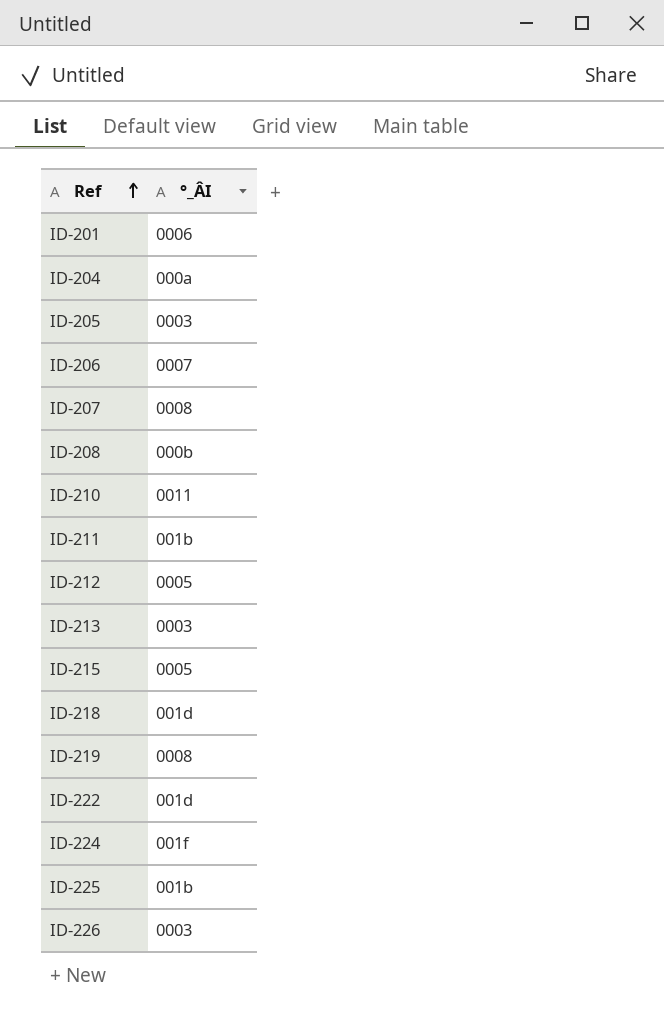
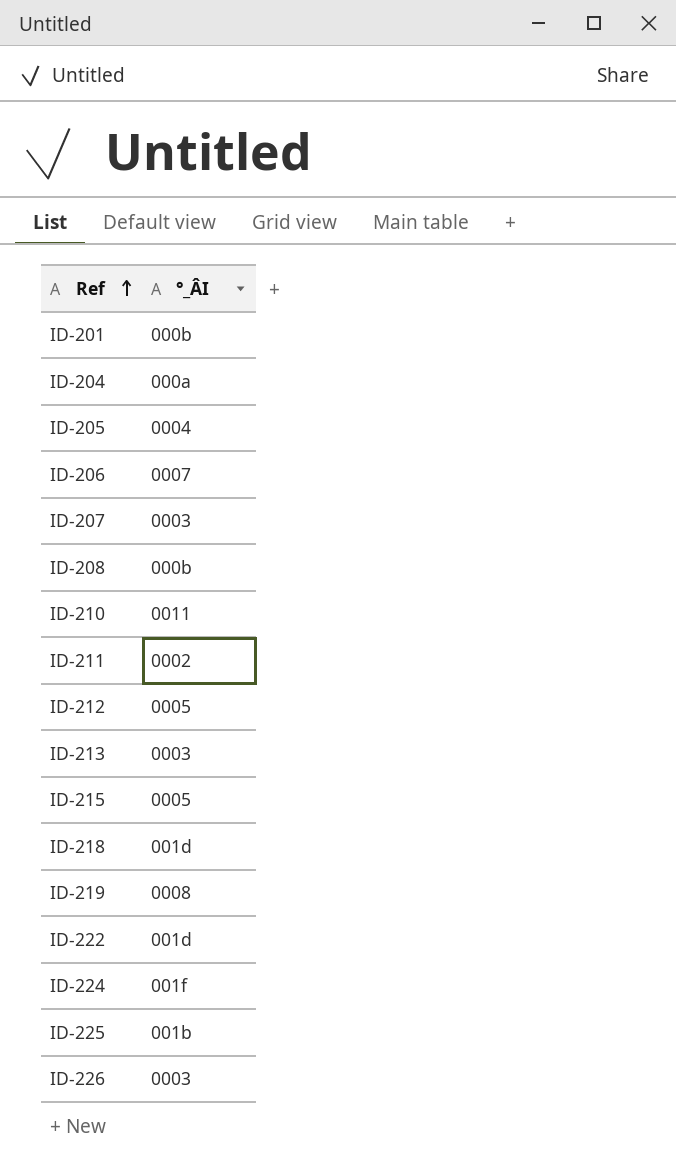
ID-201 | °_ÂI: 0006 -> 000b
ID-205 | °_ÂI: 0003 -> 0004
ID-207 | °_ÂI: 0008 -> 0003
ID-211 | °_ÂI: 001b -> 0002

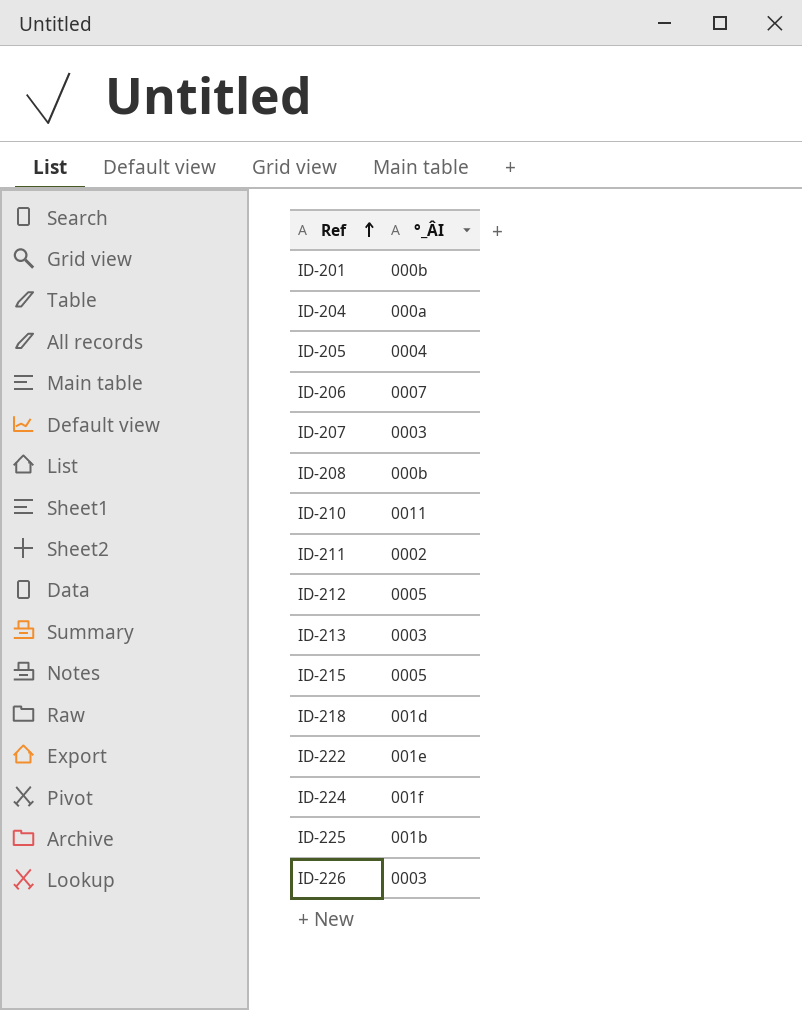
row ID-219: 0008 -> none
ID-222 | °_ÂI: 001d -> 001e

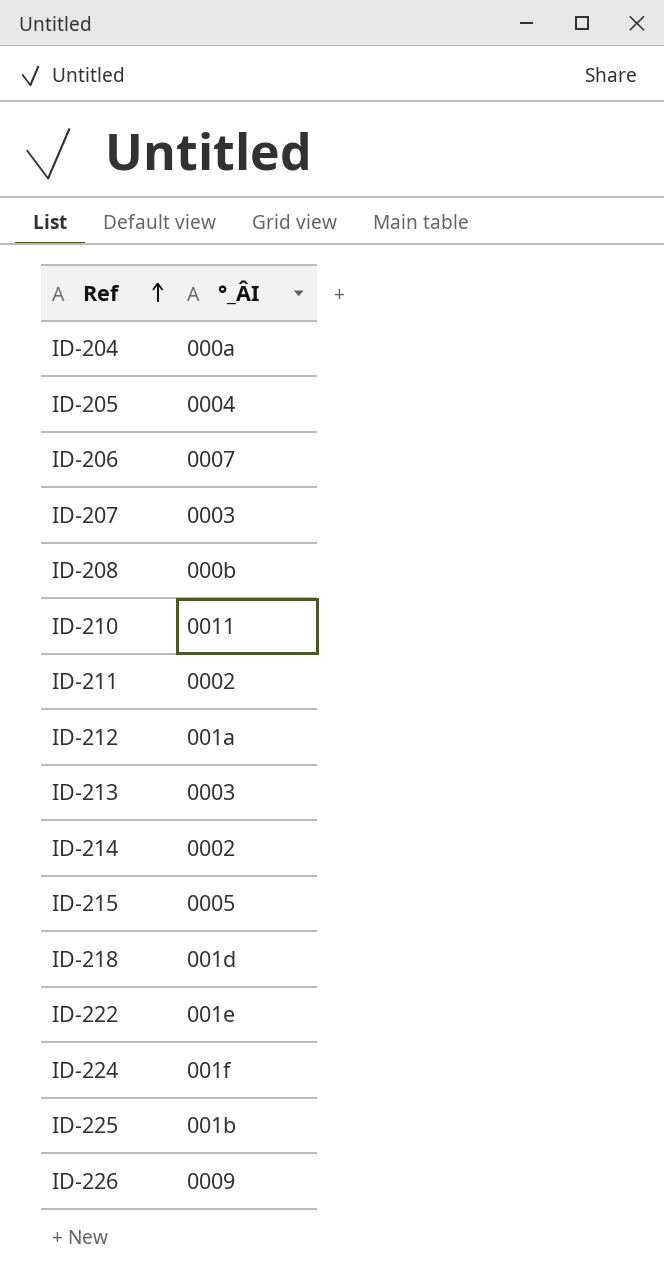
row ID-201: 000b -> none
ID-212 | °_ÂI: 0005 -> 001a
row ID-214: none -> 0002
ID-226 | °_ÂI: 0003 -> 0009

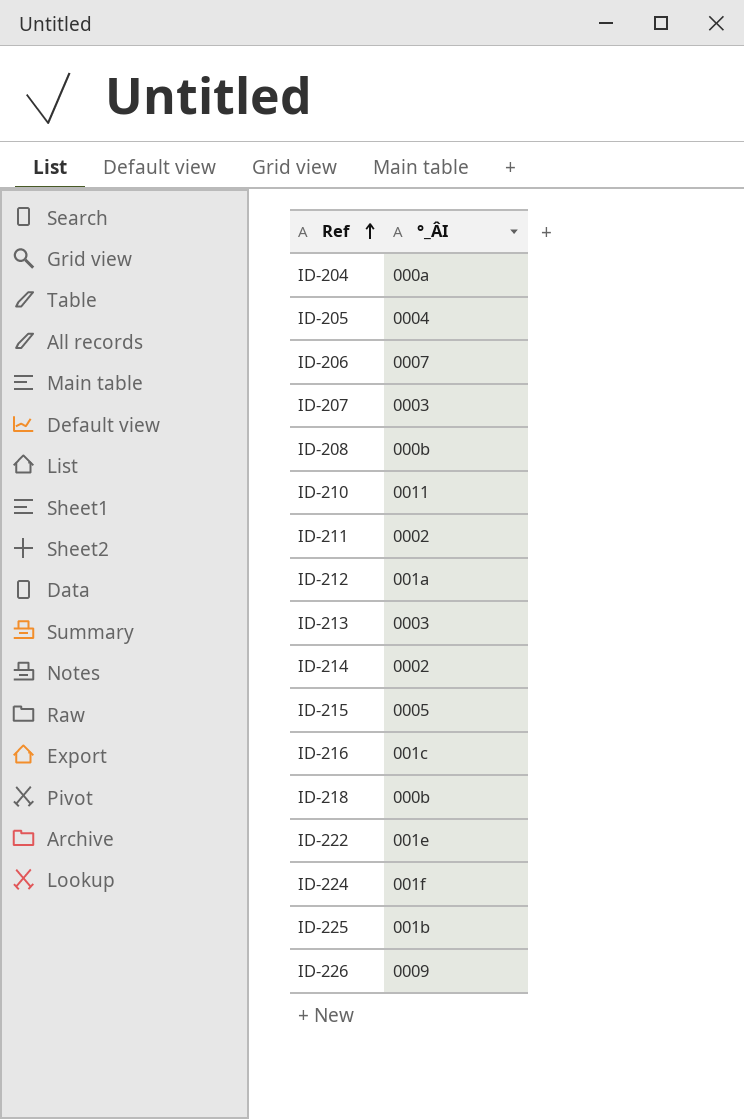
row ID-216: none -> 001c
ID-218 | °_ÂI: 001d -> 000b

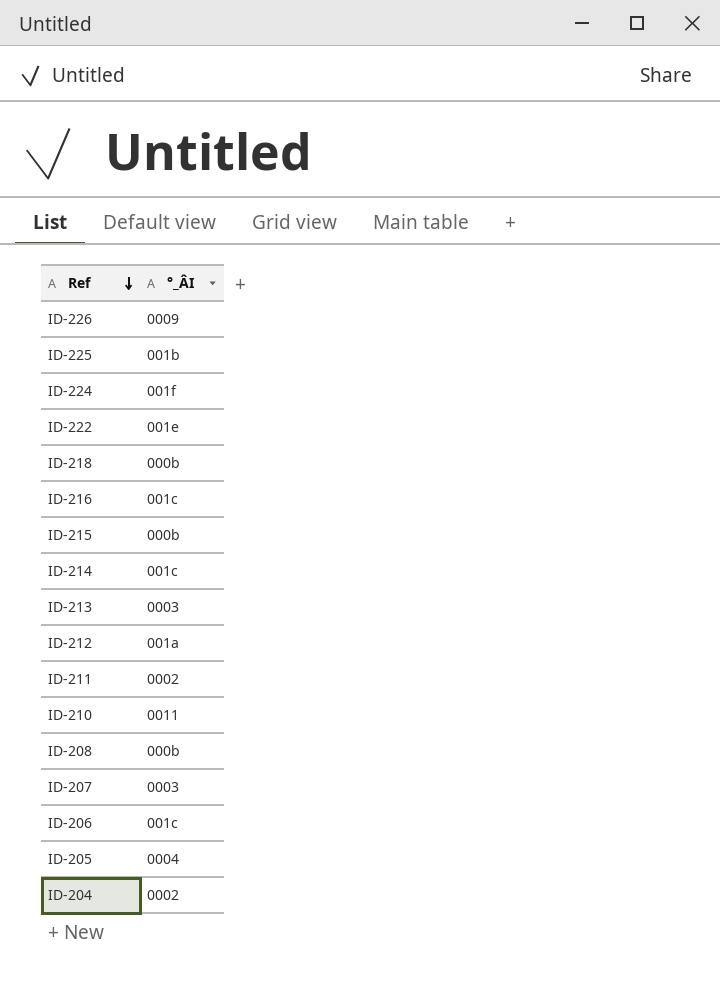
row order: Ref ascending -> Ref descending
ID-215 | °_ÂI: 0005 -> 000b
ID-214 | °_ÂI: 0002 -> 001c
ID-206 | °_ÂI: 0007 -> 001c
ID-204 | °_ÂI: 000a -> 0002

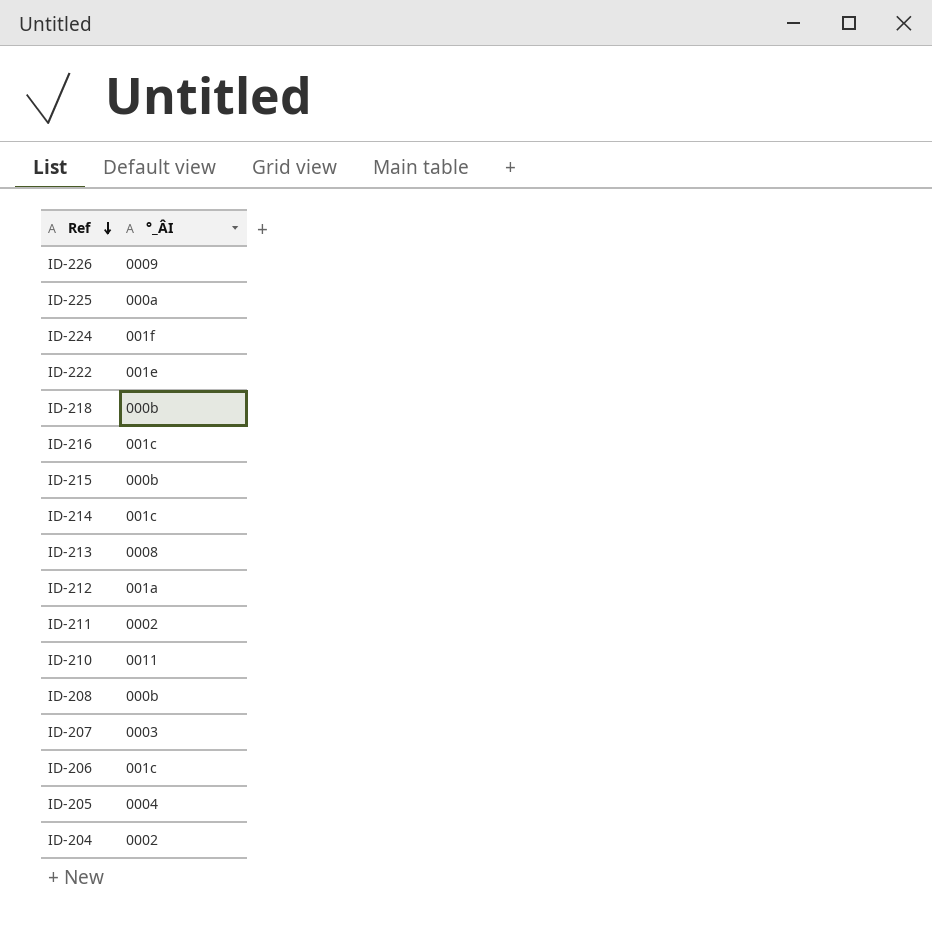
ID-225 | °_ÂI: 001b -> 000a
ID-213 | °_ÂI: 0003 -> 0008

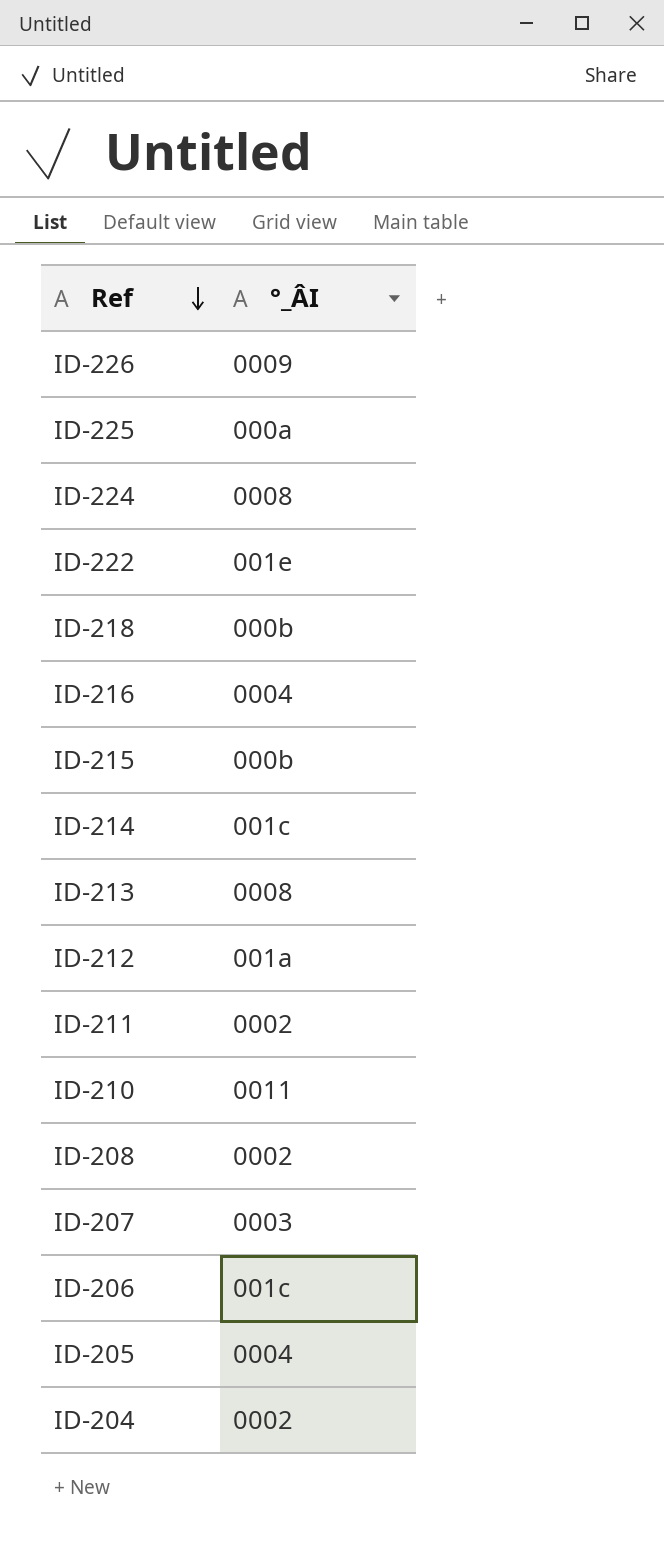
ID-224 | °_ÂI: 001f -> 0008
ID-216 | °_ÂI: 001c -> 0004
ID-208 | °_ÂI: 000b -> 0002

